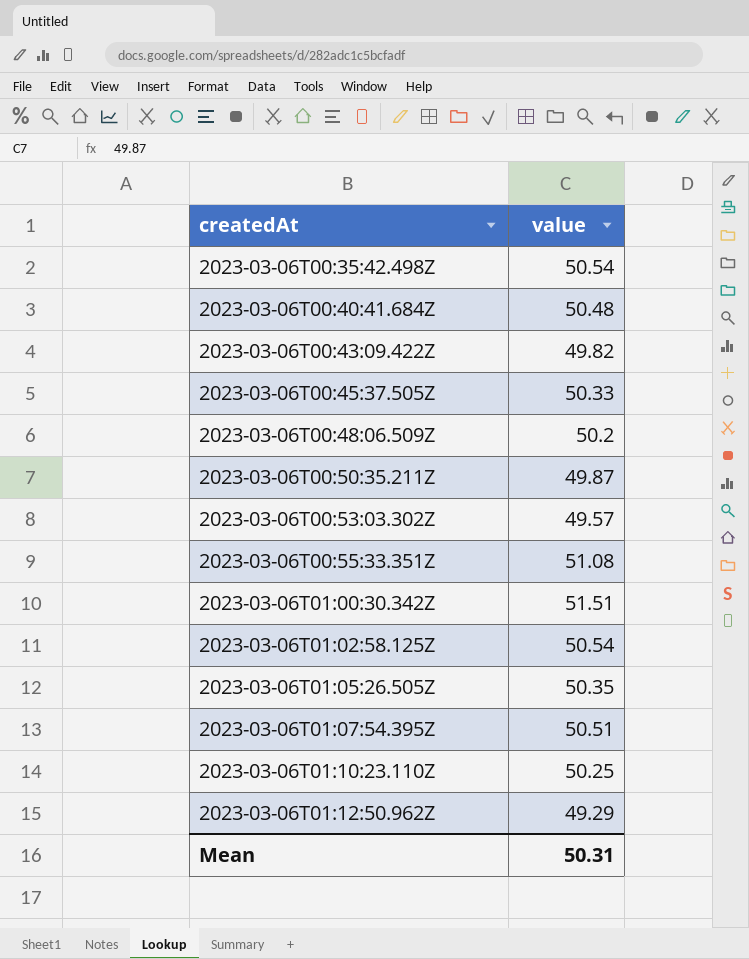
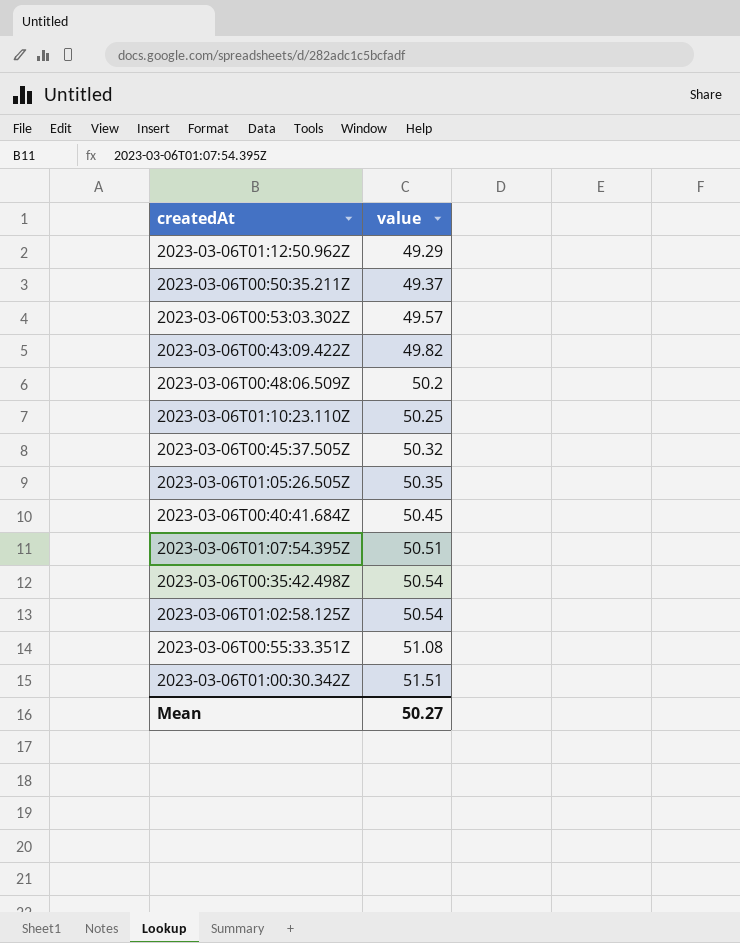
row order: createdAt ascending -> value ascending
2023-03-06T00:50:35.211Z | value: 49.87 -> 49.37
2023-03-06T00:45:37.505Z | value: 50.33 -> 50.32
2023-03-06T00:40:41.684Z | value: 50.48 -> 50.45
Mean | value: 50.31 -> 50.27

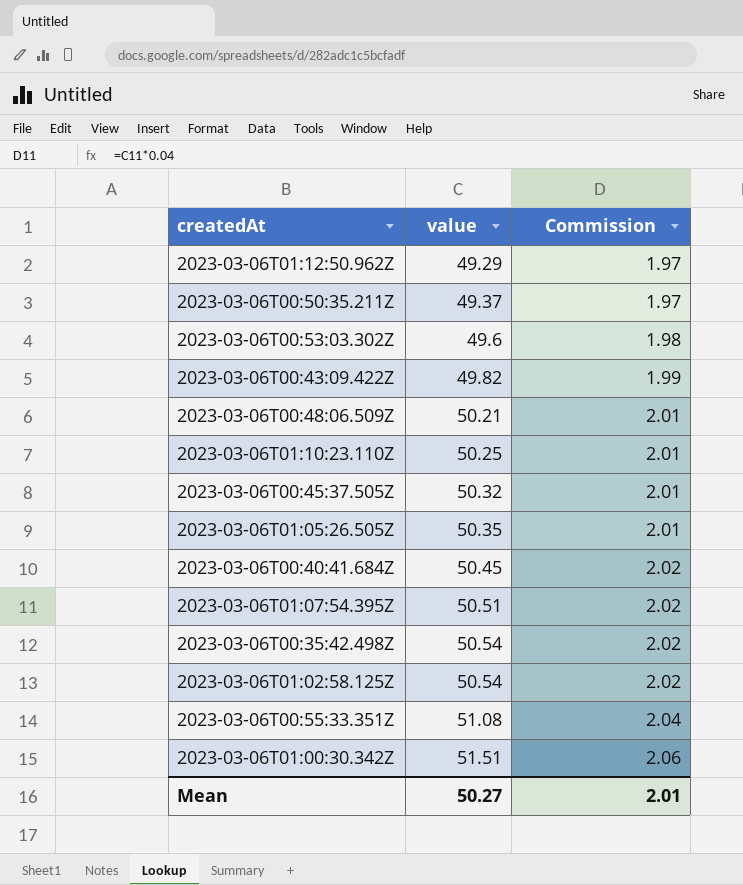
column Commission | formula: none -> [value] * 0.04
2023-03-06T00:53:03.302Z | value: 49.57 -> 49.6
2023-03-06T00:48:06.509Z | value: 50.2 -> 50.21

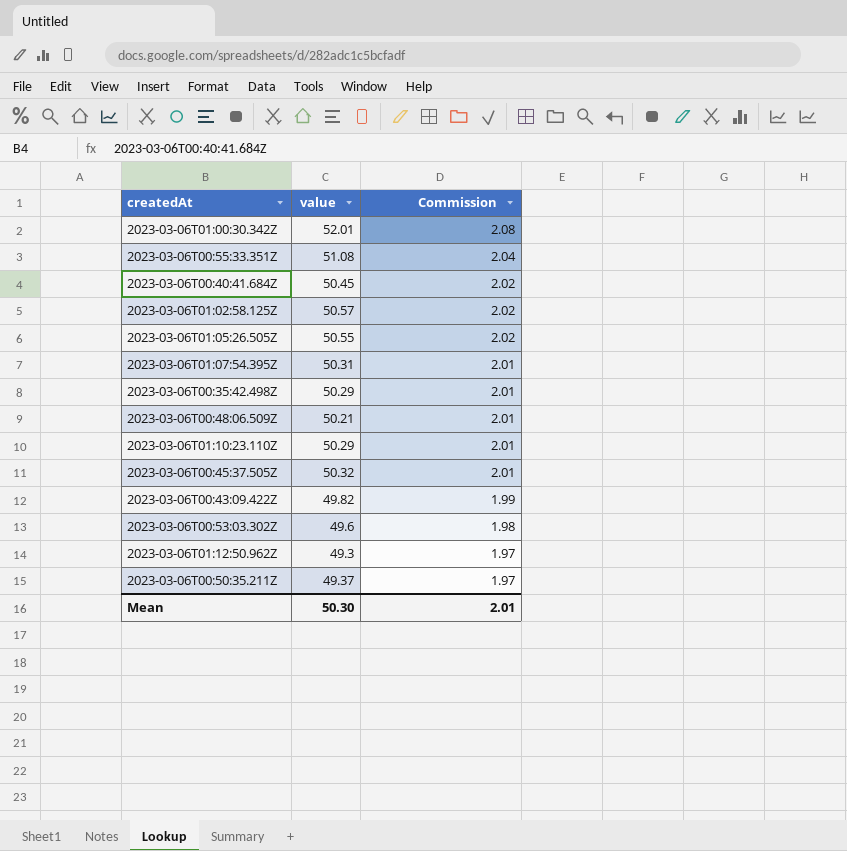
row order: value ascending -> Commission descending
2023-03-06T01:00:30.342Z | value: 51.51 -> 52.01
2023-03-06T01:00:30.342Z | Commission: 2.06 -> 2.08
2023-03-06T01:02:58.125Z | value: 50.54 -> 50.57
2023-03-06T01:05:26.505Z | value: 50.35 -> 50.55
2023-03-06T01:05:26.505Z | Commission: 2.01 -> 2.02
2023-03-06T01:07:54.395Z | value: 50.51 -> 50.31
2023-03-06T01:07:54.395Z | Commission: 2.02 -> 2.01
2023-03-06T00:35:42.498Z | value: 50.54 -> 50.29
2023-03-06T00:35:42.498Z | Commission: 2.02 -> 2.01
2023-03-06T01:10:23.110Z | value: 50.25 -> 50.29
2023-03-06T01:12:50.962Z | value: 49.29 -> 49.3
Mean | value: 50.27 -> 50.30

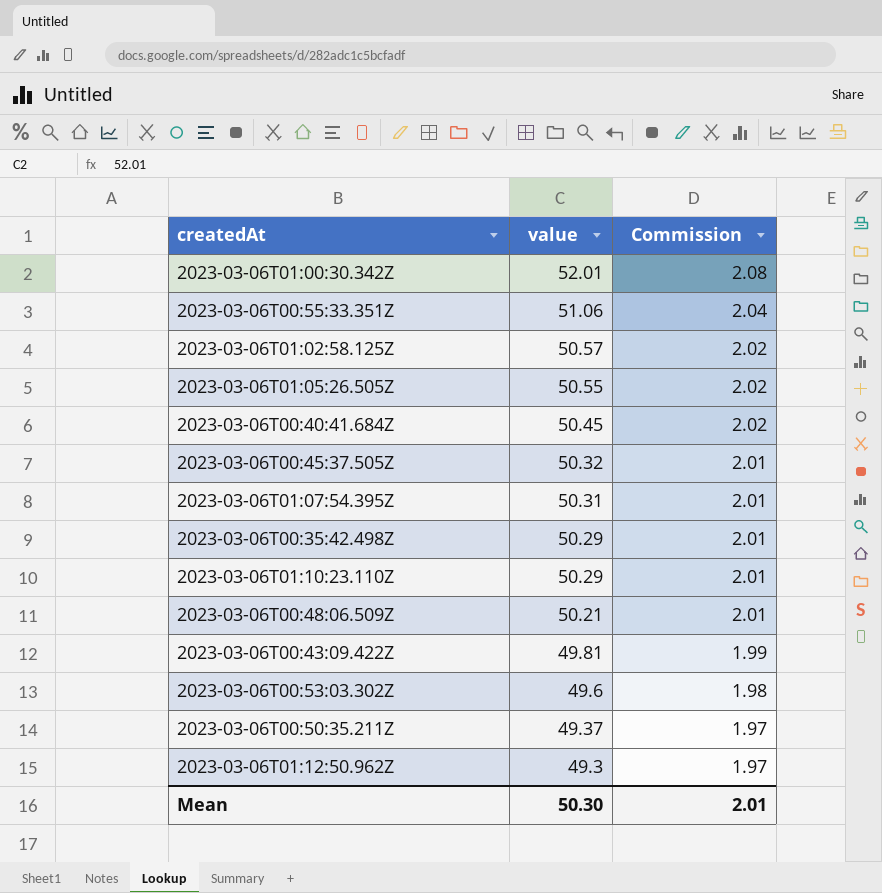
row order: Commission descending -> value descending
2023-03-06T00:55:33.351Z | value: 51.08 -> 51.06
2023-03-06T00:43:09.422Z | value: 49.82 -> 49.81

